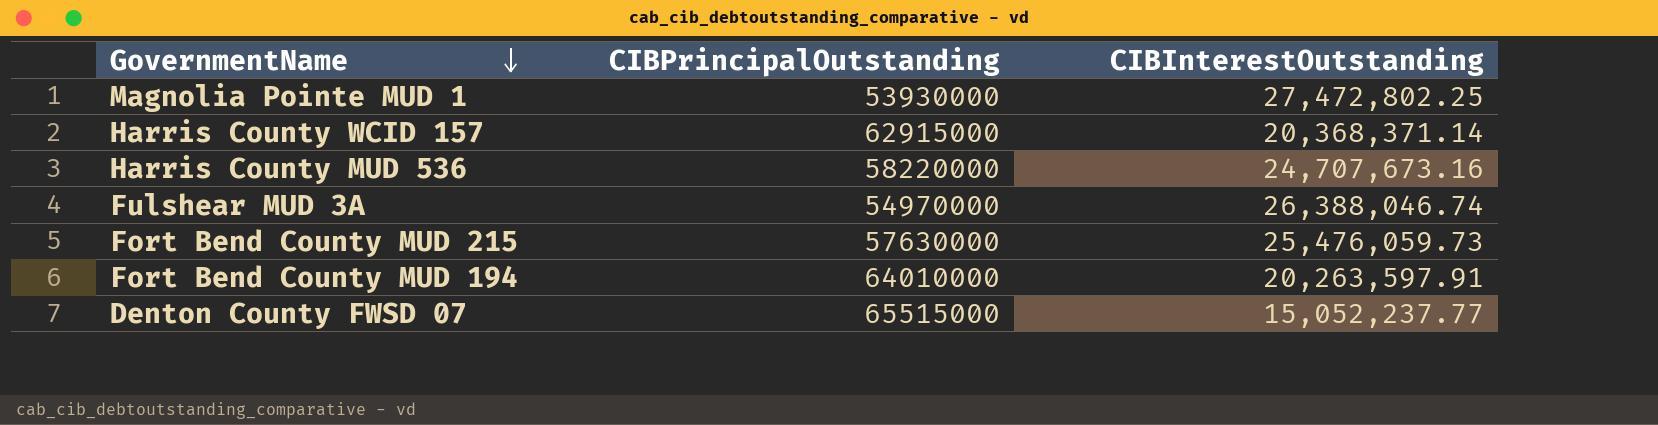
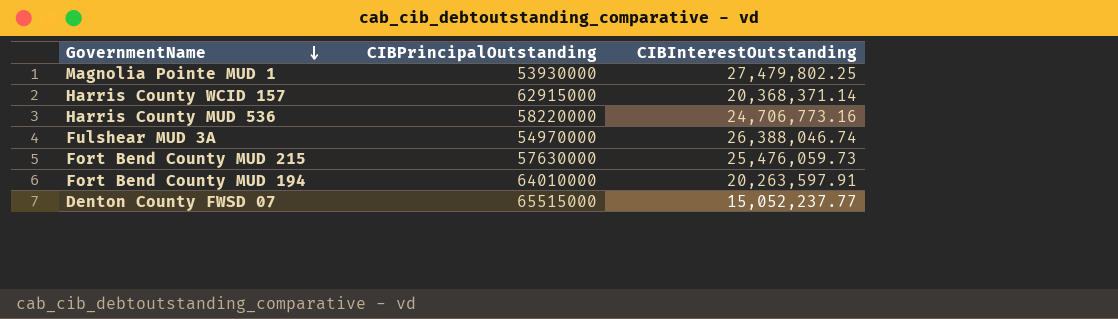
Magnolia Pointe MUD 1 | CIBInterestOutstanding: 27,472,802.25 -> 27,479,802.25
Harris County MUD 536 | CIBInterestOutstanding: 24,707,673.16 -> 24,706,773.16

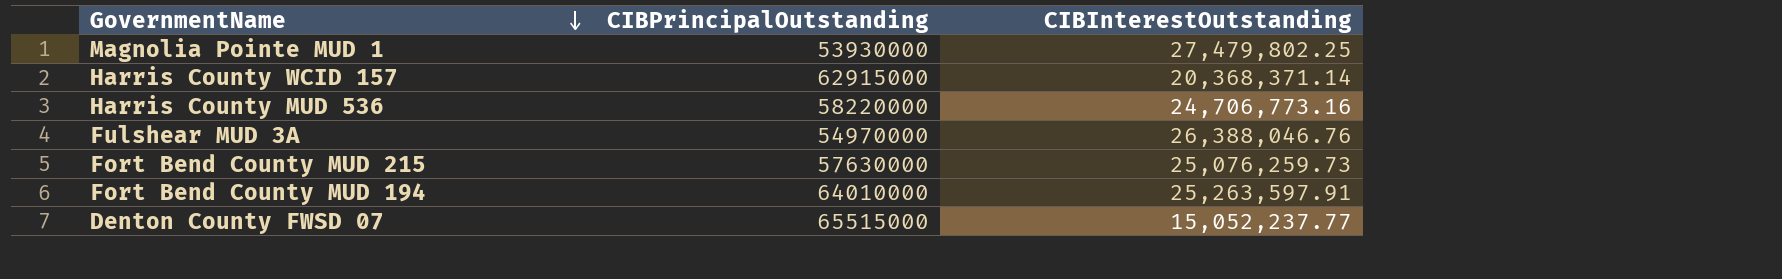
Fulshear MUD 3A | CIBInterestOutstanding: 26,388,046.74 -> 26,388,046.76
Fort Bend County MUD 215 | CIBInterestOutstanding: 25,476,059.73 -> 25,076,259.73
Fort Bend County MUD 194 | CIBInterestOutstanding: 20,263,597.91 -> 25,263,597.91

